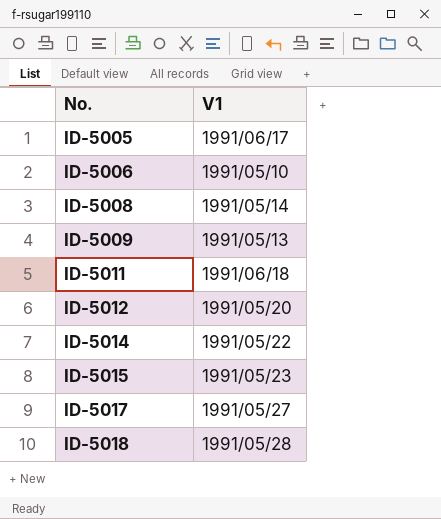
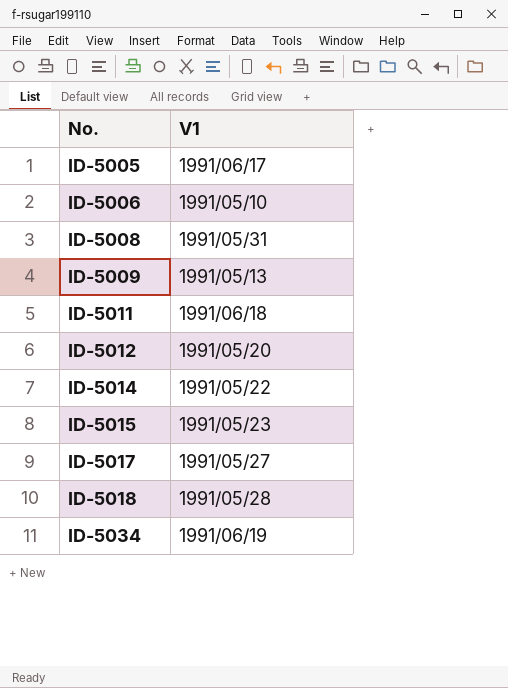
ID-5008 | V1: 1991/05/14 -> 1991/05/31
row ID-5034: none -> 1991/06/19

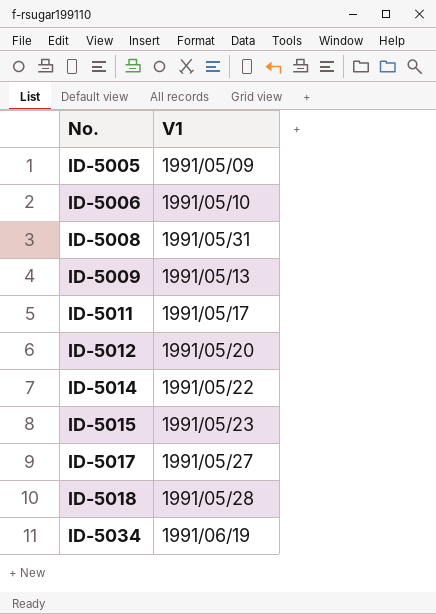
ID-5005 | V1: 1991/06/17 -> 1991/05/09
ID-5011 | V1: 1991/06/18 -> 1991/05/17

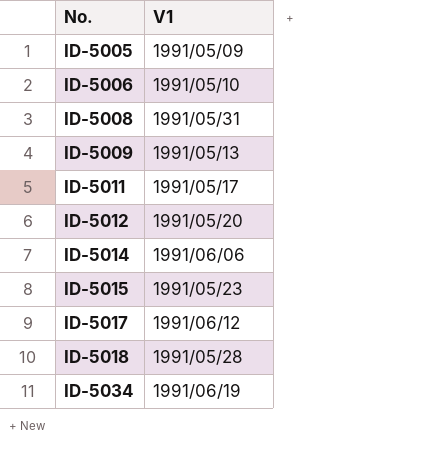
ID-5014 | V1: 1991/05/22 -> 1991/06/06
ID-5017 | V1: 1991/05/27 -> 1991/06/12

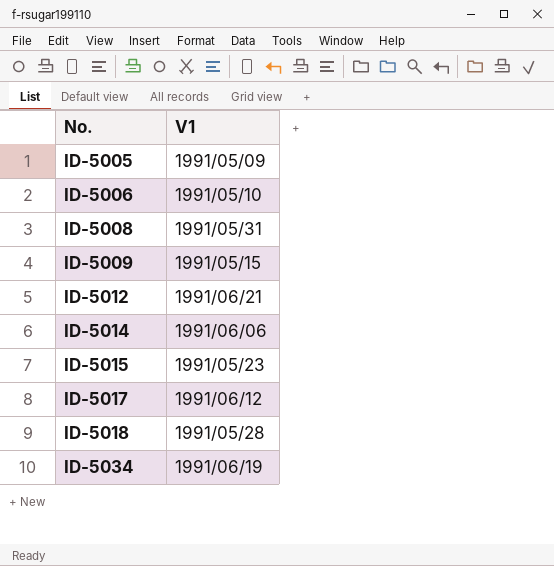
row ID-5011: 1991/05/17 -> none
ID-5009 | V1: 1991/05/13 -> 1991/05/15
ID-5012 | V1: 1991/05/20 -> 1991/06/21

